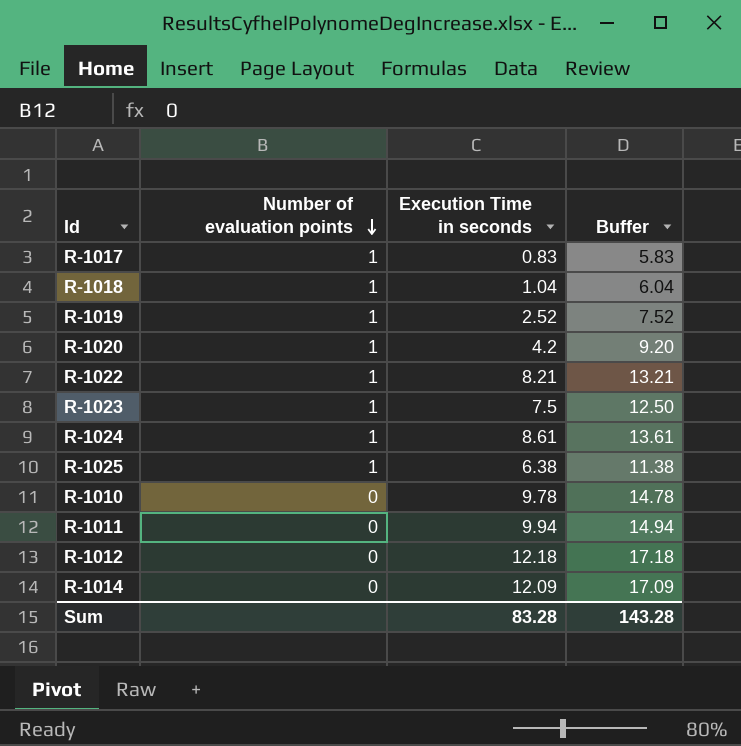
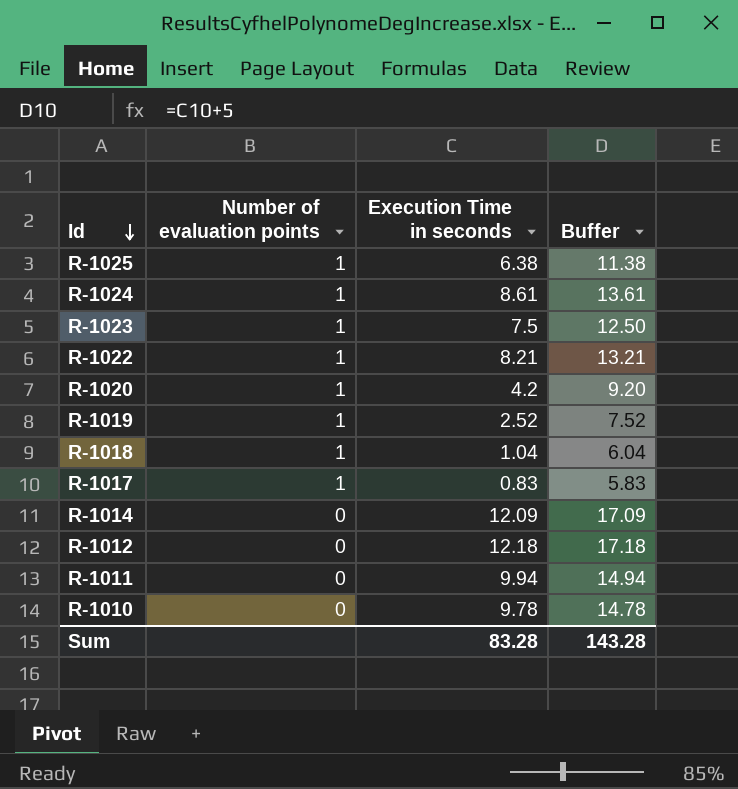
row order: Number of evaluation points descending -> Id descending

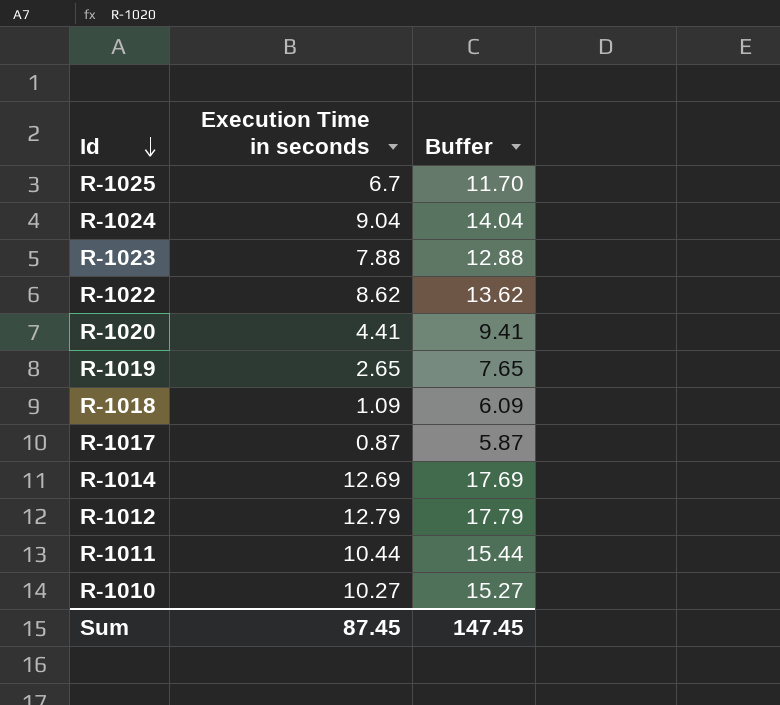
column Number of evaluation points | position: 2 -> none
R-1025 | Execution Time in seconds: 6.38 -> 6.7
R-1025 | Buffer: 11.38 -> 11.70
R-1024 | Execution Time in seconds: 8.61 -> 9.04
R-1024 | Buffer: 13.61 -> 14.04
R-1023 | Execution Time in seconds: 7.5 -> 7.88
R-1023 | Buffer: 12.50 -> 12.88
R-1022 | Execution Time in seconds: 8.21 -> 8.62
R-1022 | Buffer: 13.21 -> 13.62
R-1020 | Execution Time in seconds: 4.2 -> 4.41
R-1020 | Buffer: 9.20 -> 9.41
R-1019 | Execution Time in seconds: 2.52 -> 2.65
R-1019 | Buffer: 7.52 -> 7.65
R-1018 | Execution Time in seconds: 1.04 -> 1.09
R-1018 | Buffer: 6.04 -> 6.09
R-1017 | Execution Time in seconds: 0.83 -> 0.87
R-1017 | Buffer: 5.83 -> 5.87
R-1014 | Execution Time in seconds: 12.09 -> 12.69
R-1014 | Buffer: 17.09 -> 17.69
R-1012 | Execution Time in seconds: 12.18 -> 12.79
R-1012 | Buffer: 17.18 -> 17.79
R-1011 | Execution Time in seconds: 9.94 -> 10.44
R-1011 | Buffer: 14.94 -> 15.44
R-1010 | Execution Time in seconds: 9.78 -> 10.27
R-1010 | Buffer: 14.78 -> 15.27
Sum | Execution Time in seconds: 83.28 -> 87.45
Sum | Buffer: 143.28 -> 147.45

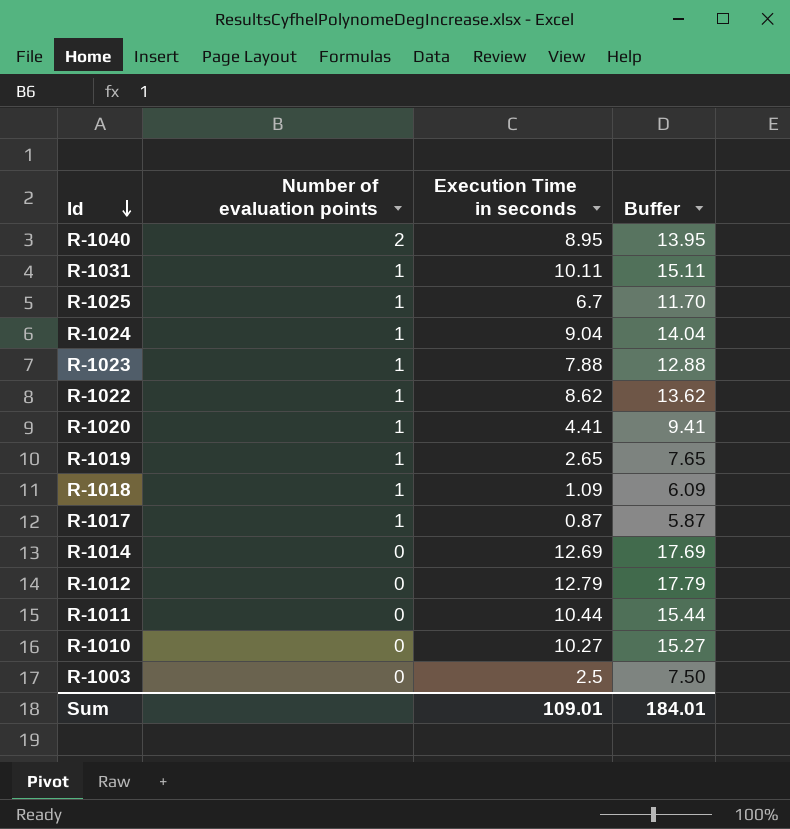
column Number of evaluation points | position: none -> 2
row R-1040: none -> 2 | 8.95 | 13.95
row R-1031: none -> 1 | 10.11 | 15.11
row R-1003: none -> 0 | 2.5 | 7.50
Sum | Execution Time in seconds: 87.45 -> 109.01
Sum | Buffer: 147.45 -> 184.01

